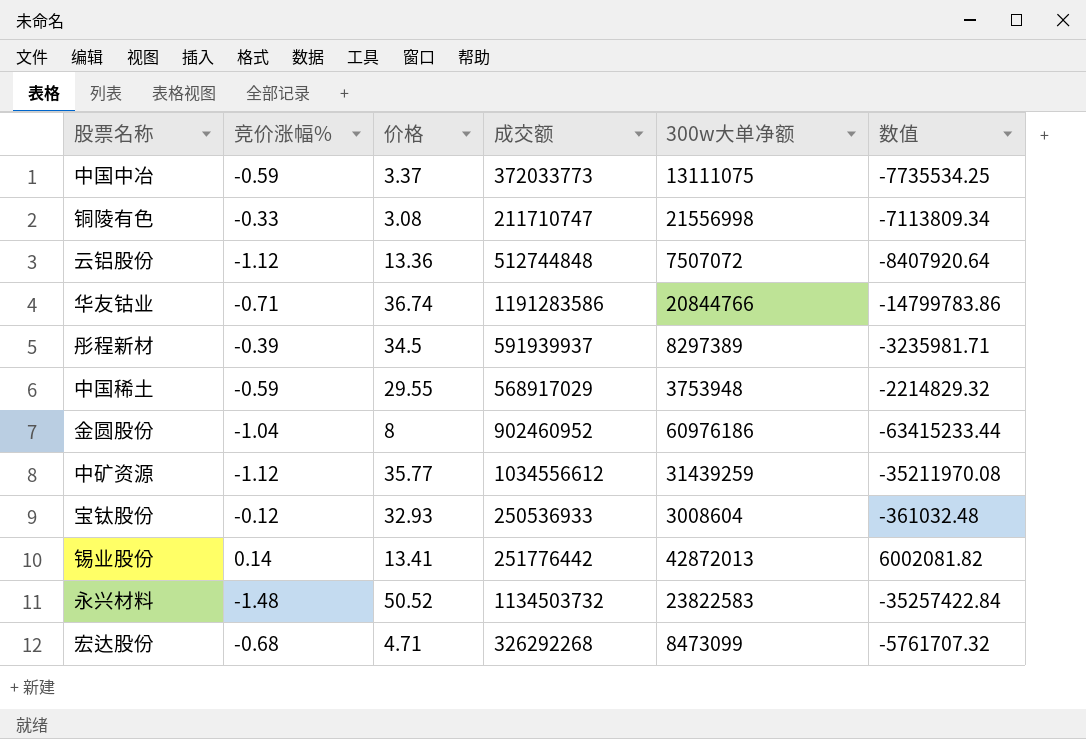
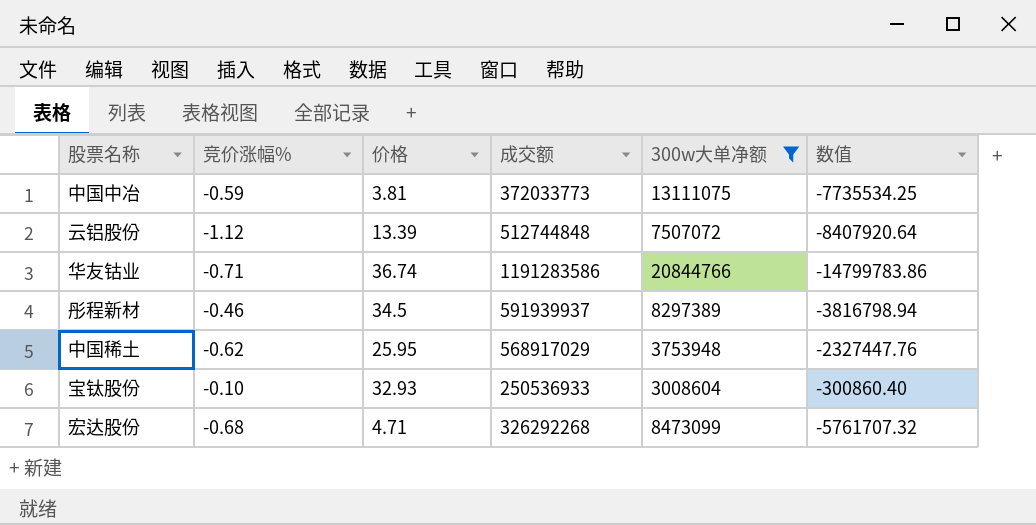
filter: none -> 300w大单净额 <= 20844766
中国中冶 | 价格: 3.37 -> 3.81
云铝股份 | 价格: 13.36 -> 13.39
彤程新材 | 竞价涨幅%: -0.39 -> -0.46
彤程新材 | 数值: -3235981.71 -> -3816798.94
中国稀土 | 竞价涨幅%: -0.59 -> -0.62
中国稀土 | 价格: 29.55 -> 25.95
中国稀土 | 数值: -2214829.32 -> -2327447.76
宝钛股份 | 竞价涨幅%: -0.12 -> -0.10
宝钛股份 | 数值: -361032.48 -> -300860.40

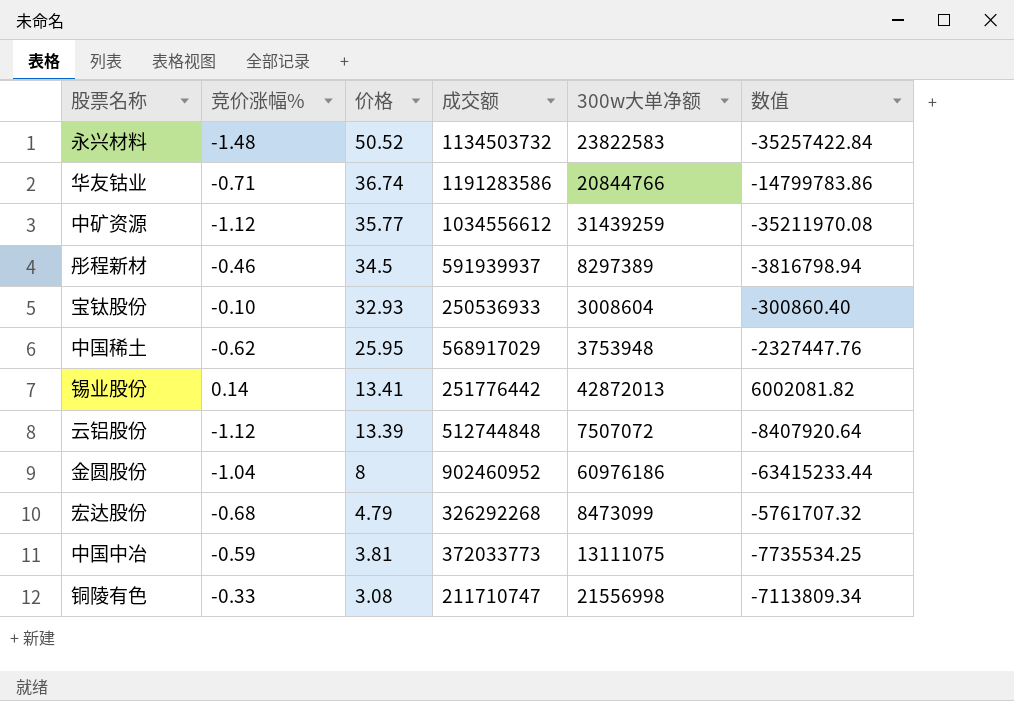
filter: 300w大单净额 <= 20844766 -> none
row order: none -> 价格 descending
宏达股份 | 价格: 4.71 -> 4.79

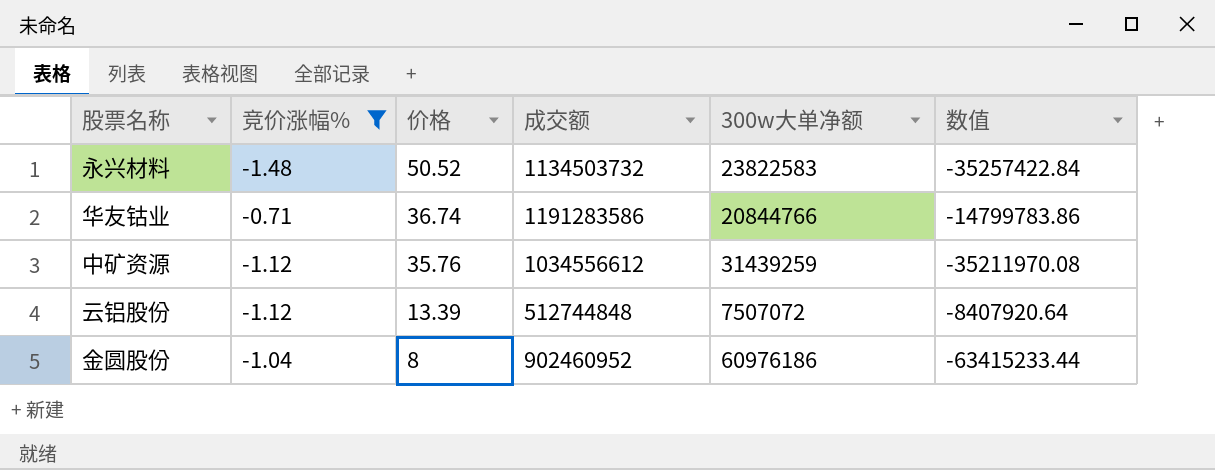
filter: none -> 竞价涨幅% <= -0.71
中矿资源 | 价格: 35.77 -> 35.76

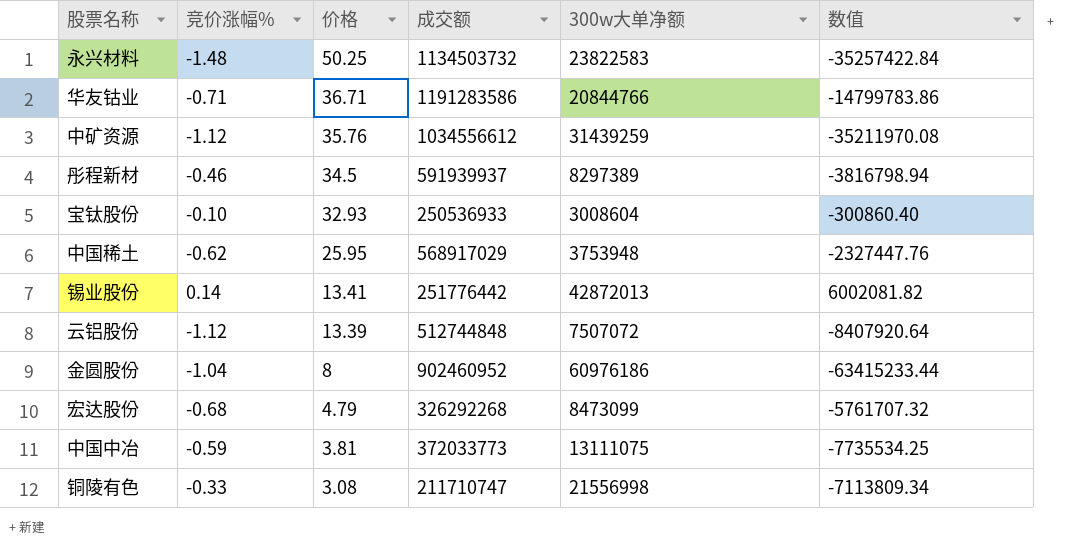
filter: 竞价涨幅% <= -0.71 -> none
永兴材料 | 价格: 50.52 -> 50.25
华友钴业 | 价格: 36.74 -> 36.71

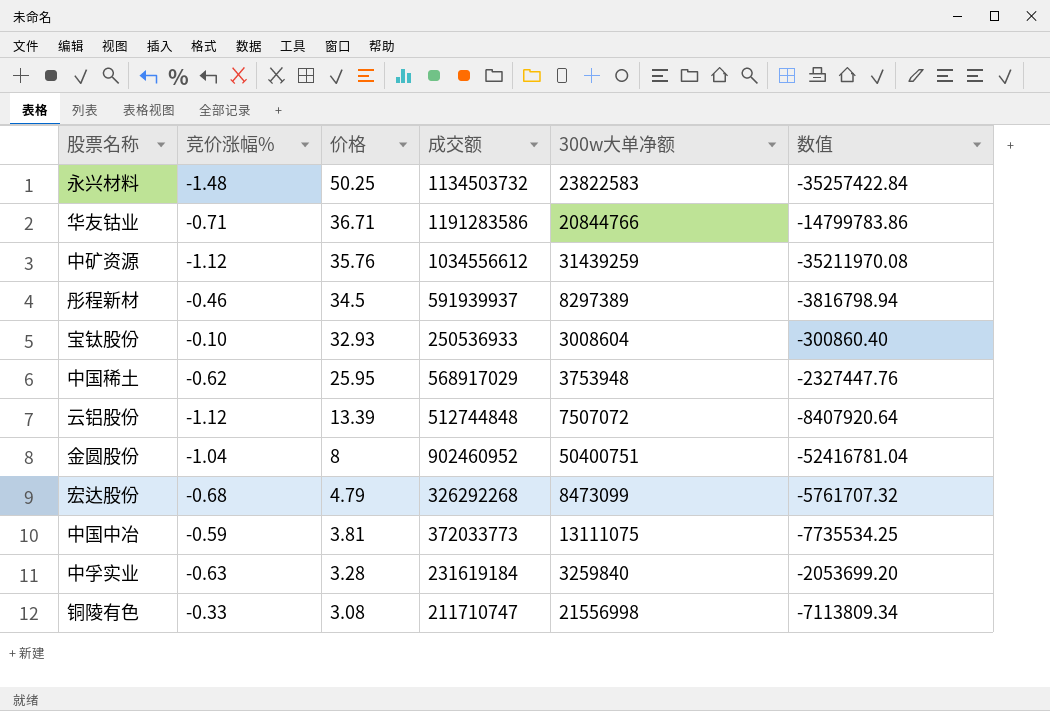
row 锡业股份: 0.14 | 13.41 | 251776442 | 42872013 | 6002081.82 -> none
金圆股份 | 300w大单净额: 60976186 -> 50400751
金圆股份 | 数值: -63415233.44 -> -52416781.04
row 中孚实业: none -> -0.63 | 3.28 | 231619184 | 3259840 | -2053699.20

